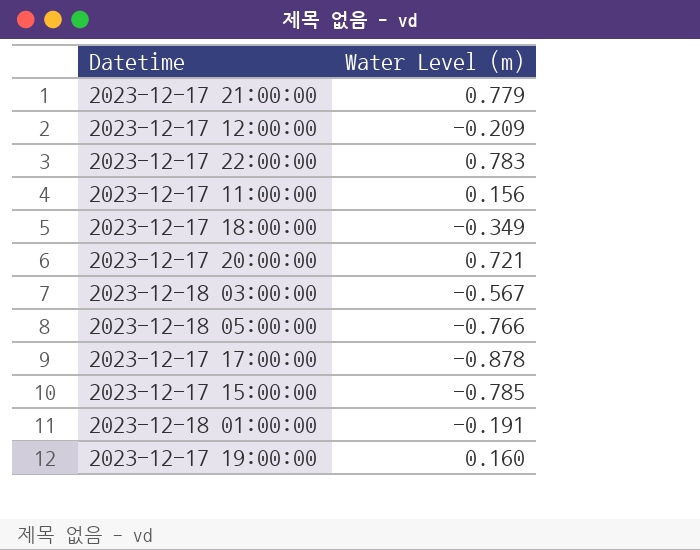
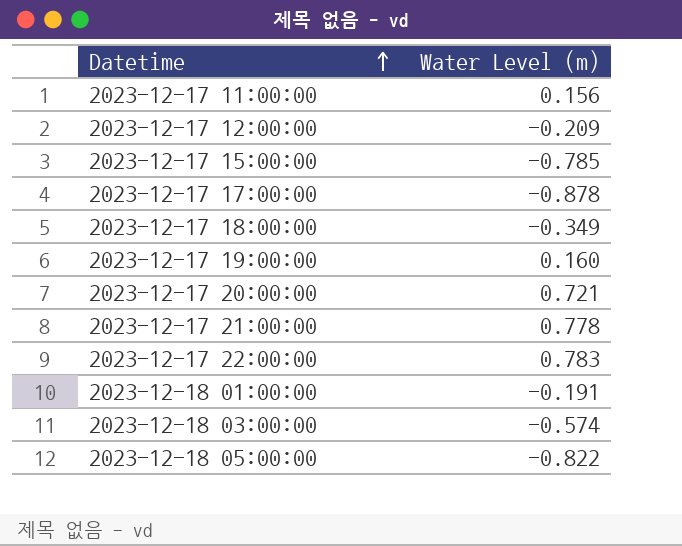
row order: none -> Datetime ascending
2023-12-17 21:00:00 | Water Level (m): 0.779 -> 0.778
2023-12-18 03:00:00 | Water Level (m): -0.567 -> -0.574
2023-12-18 05:00:00 | Water Level (m): -0.766 -> -0.822

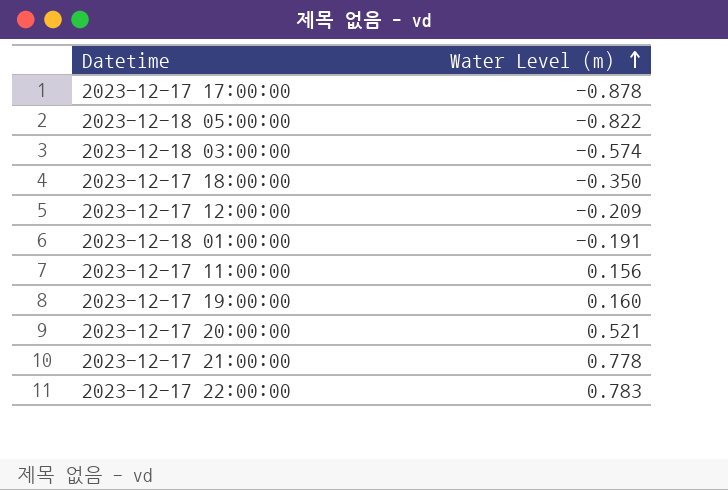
row order: Datetime ascending -> Water Level (m) ascending
row 2023-12-17 15:00:00: -0.785 -> none
2023-12-17 18:00:00 | Water Level (m): -0.349 -> -0.350
2023-12-17 20:00:00 | Water Level (m): 0.721 -> 0.521

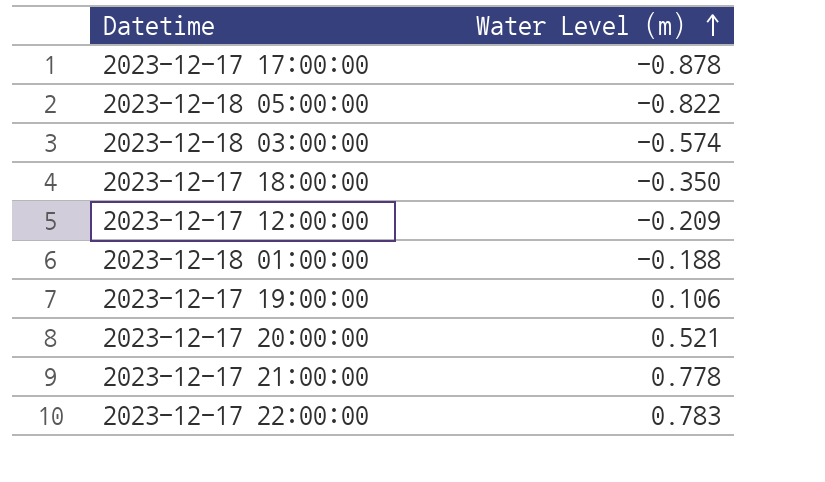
row 2023-12-17 11:00:00: 0.156 -> none
2023-12-18 01:00:00 | Water Level (m): -0.191 -> -0.188
2023-12-17 19:00:00 | Water Level (m): 0.160 -> 0.106

